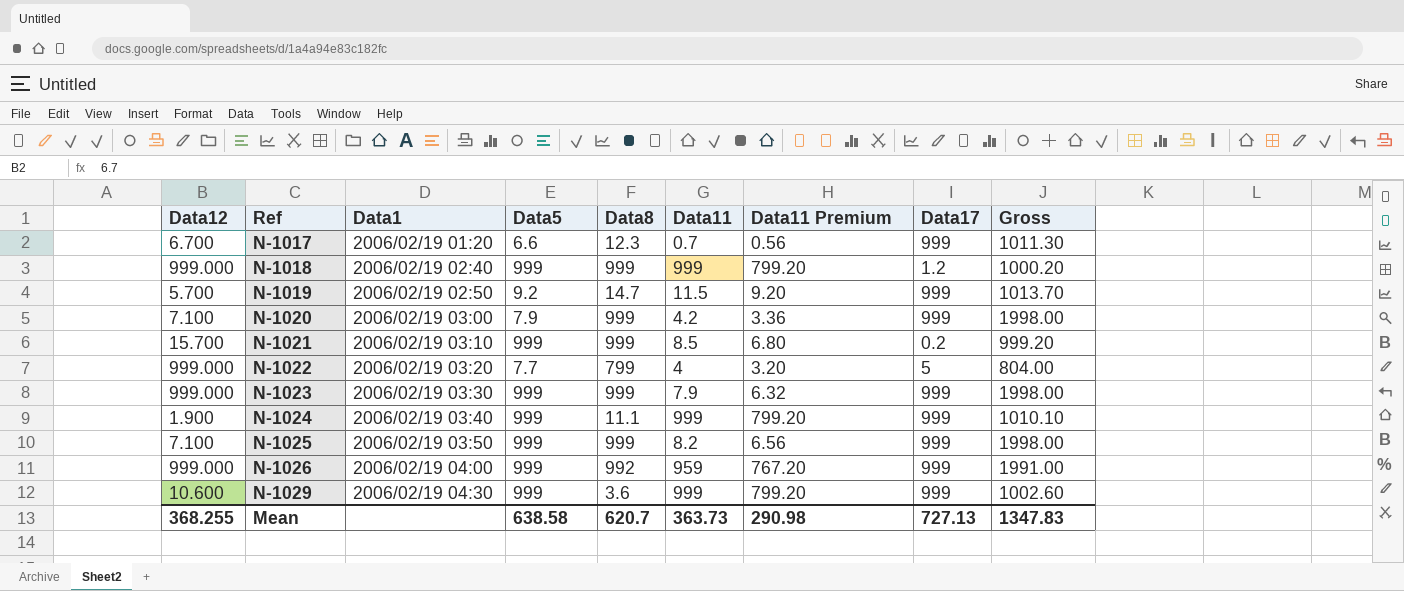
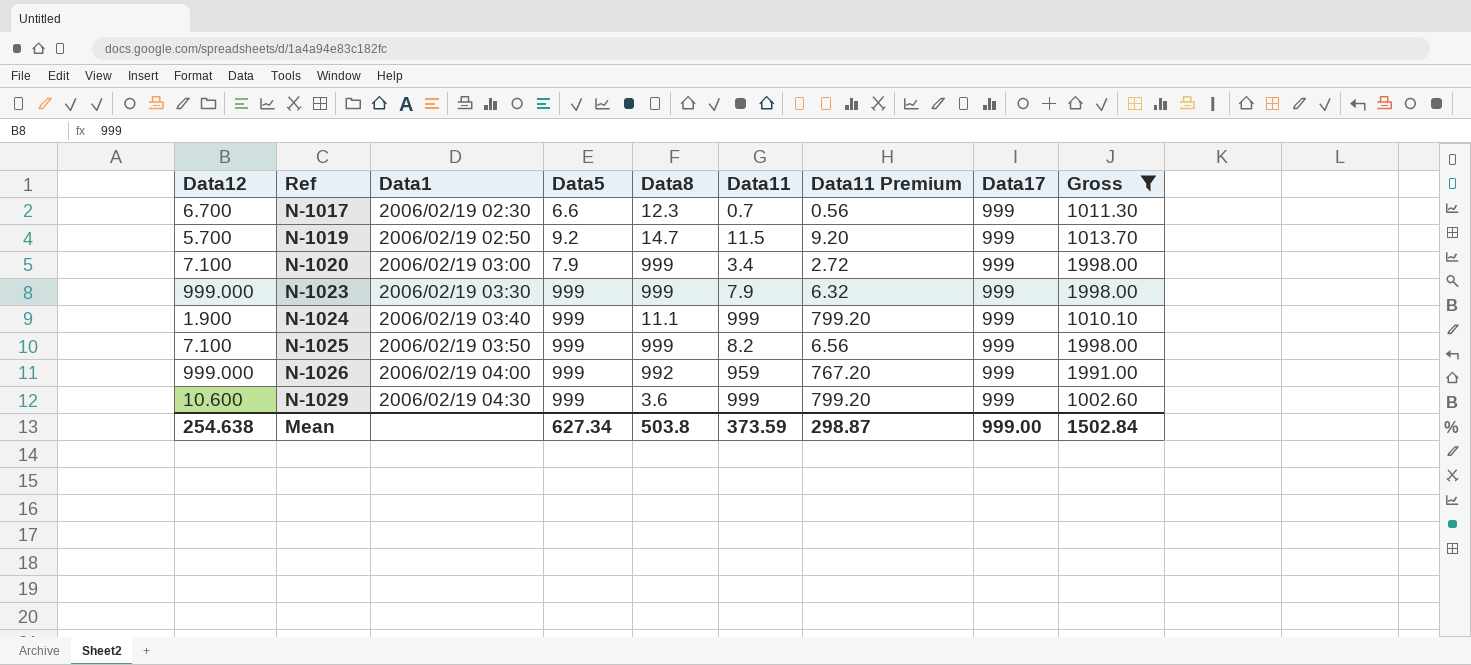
filter: none -> Gross >= 1002.60
N-1017 | Data1: 2006/02/19 01:20 -> 2006/02/19 02:30
N-1020 | Data11: 4.2 -> 3.4
N-1020 | Data11 Premium: 3.36 -> 2.72
Mean | Data12: 368.255 -> 254.638
Mean | Data5: 638.58 -> 627.34
Mean | Data8: 620.7 -> 503.8
Mean | Data11: 363.73 -> 373.59
Mean | Data11 Premium: 290.98 -> 298.87
Mean | Data17: 727.13 -> 999.00
Mean | Gross: 1347.83 -> 1502.84

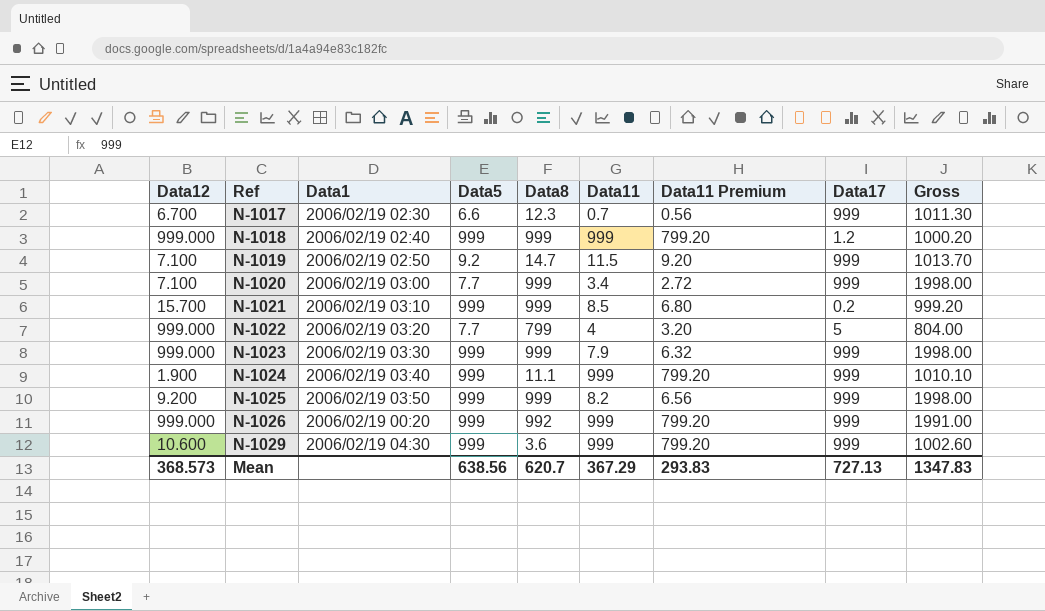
filter: Gross >= 1002.60 -> none
N-1019 | Data12: 5.700 -> 7.100
N-1020 | Data5: 7.9 -> 7.7
N-1025 | Data12: 7.100 -> 9.200
N-1026 | Data1: 2006/02/19 04:00 -> 2006/02/19 00:20
N-1026 | Data11: 959 -> 999
N-1026 | Data11 Premium: 767.20 -> 799.20
Mean | Data12: 254.638 -> 368.573
Mean | Data5: 627.34 -> 638.56
Mean | Data8: 503.8 -> 620.7
Mean | Data11: 373.59 -> 367.29
Mean | Data11 Premium: 298.87 -> 293.83
Mean | Data17: 999.00 -> 727.13
Mean | Gross: 1502.84 -> 1347.83

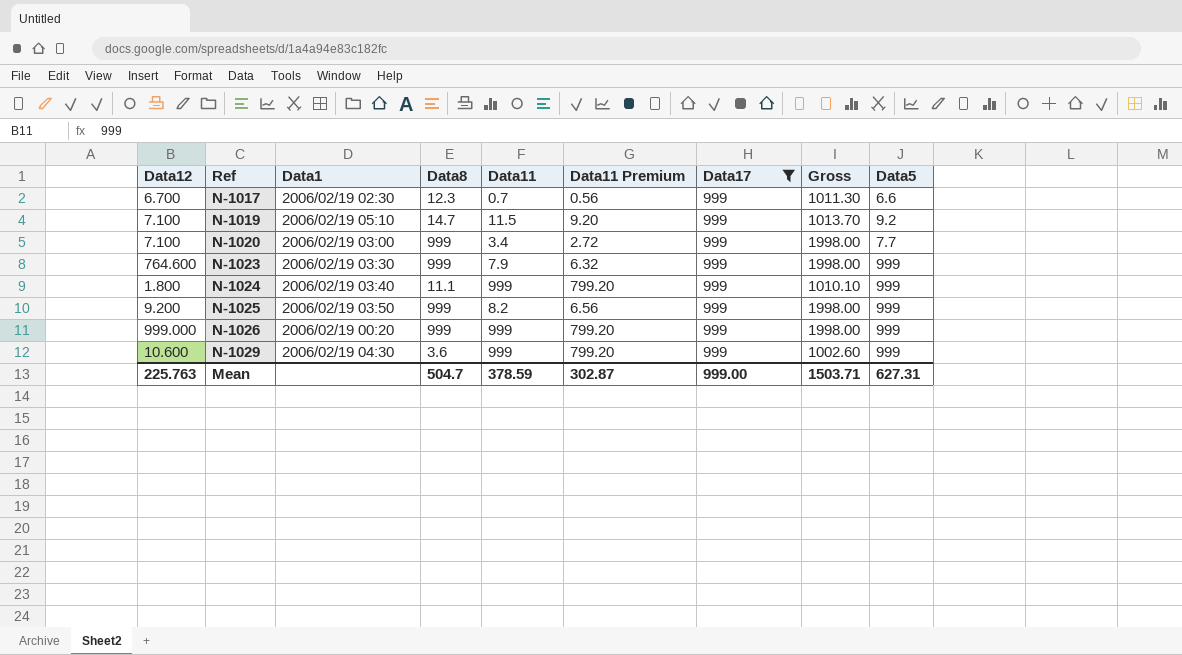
filter: none -> Data17 = 999
column Data5 | position: 4 -> 9
N-1019 | Data1: 2006/02/19 02:50 -> 2006/02/19 05:10
N-1023 | Data12: 999.000 -> 764.600
N-1024 | Data12: 1.900 -> 1.800
N-1026 | Data8: 992 -> 999
N-1026 | Gross: 1991.00 -> 1998.00
Mean | Data12: 368.573 -> 225.763
Mean | Data8: 620.7 -> 504.7
Mean | Data11: 367.29 -> 378.59
Mean | Data11 Premium: 293.83 -> 302.87
Mean | Data17: 727.13 -> 999.00
Mean | Gross: 1347.83 -> 1503.71
Mean | Data5: 638.56 -> 627.31

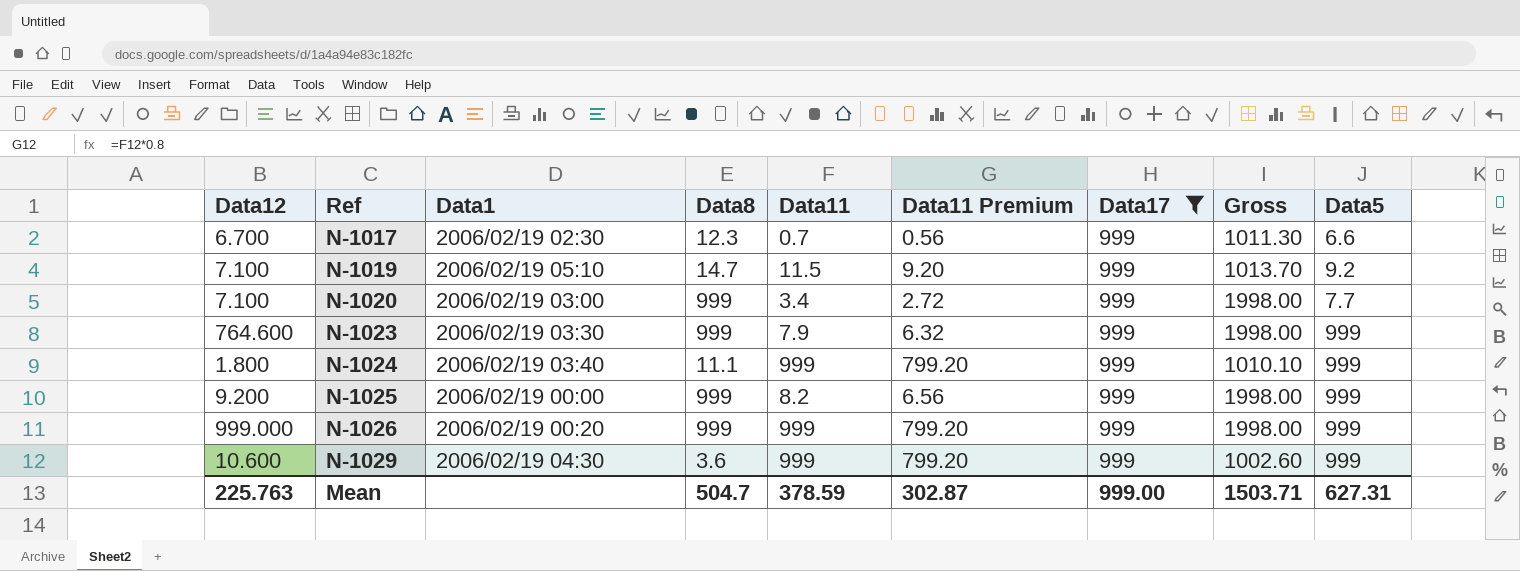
N-1025 | Data1: 2006/02/19 03:50 -> 2006/02/19 00:00

